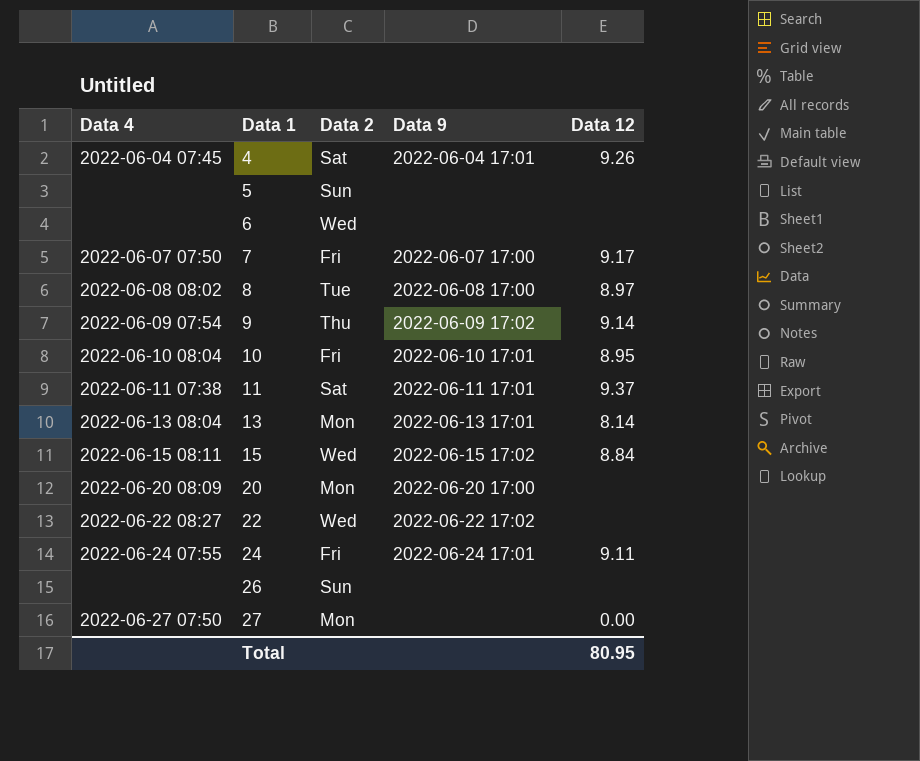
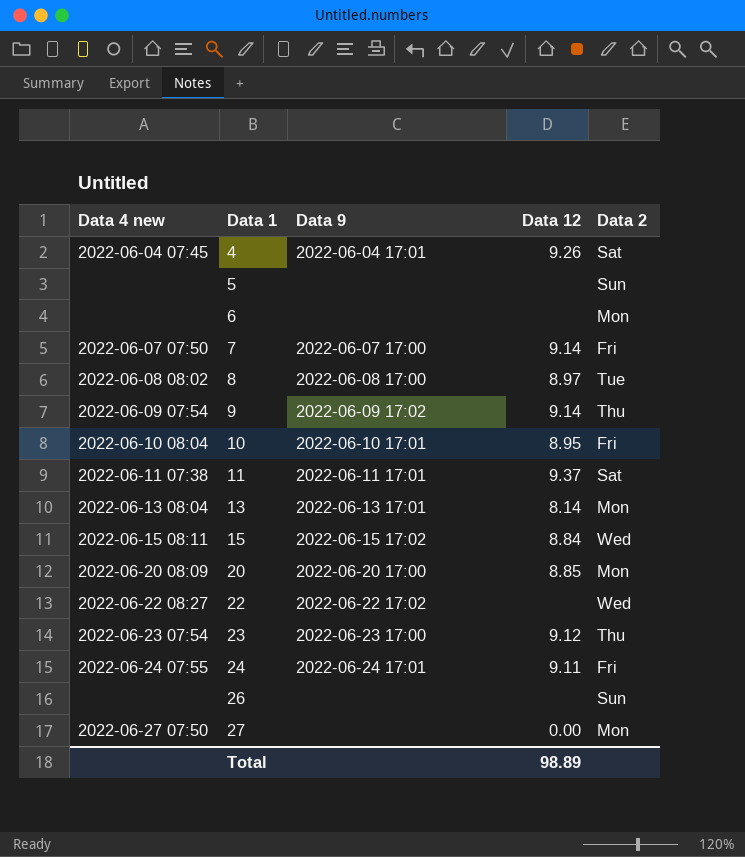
column name: Data 4 -> Data 4 new
column Data 2 | position: 3 -> 5
6 | Data 2: Wed -> Mon
7 | Data 12: 9.17 -> 9.14
20 | Data 12: none -> 8.85
row 23: none -> 2022-06-23 07:54 | 2022-06-23 17:00 | 9.12 | Thu
Total | Data 12: 80.95 -> 98.89

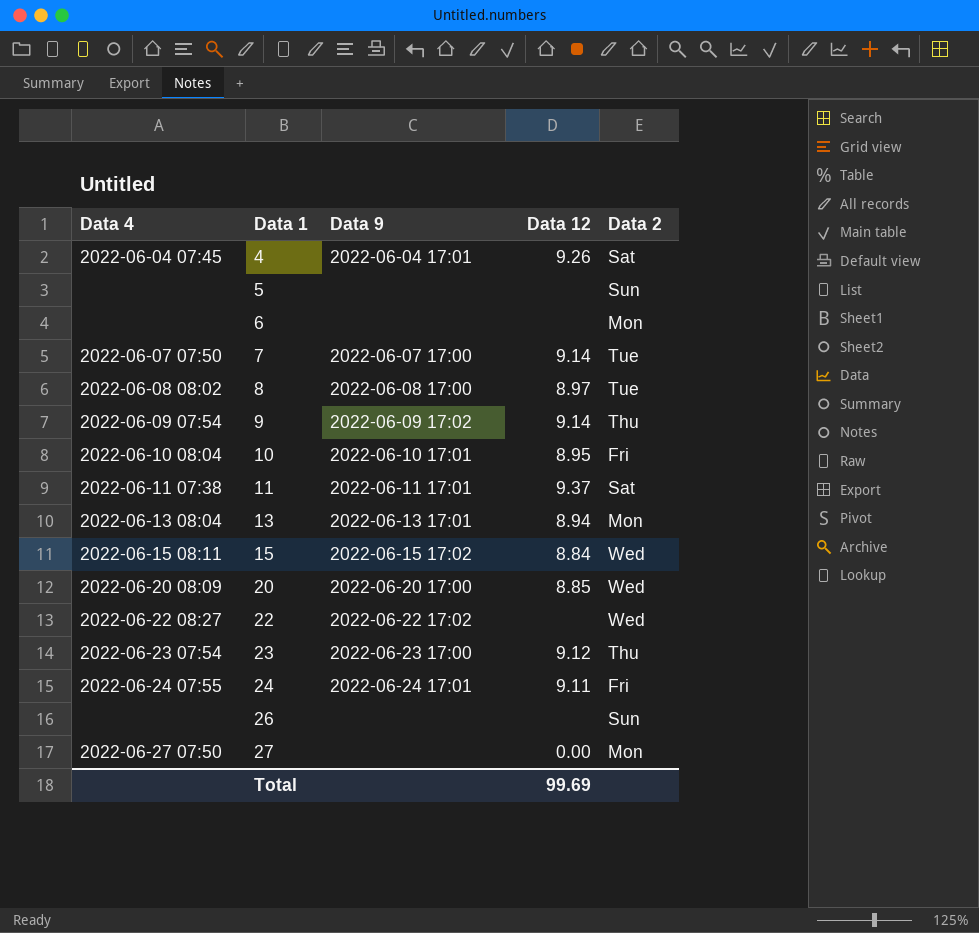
column name: Data 4 new -> Data 4
7 | Data 2: Fri -> Tue
13 | Data 12: 8.14 -> 8.94
20 | Data 2: Mon -> Wed
Total | Data 12: 98.89 -> 99.69

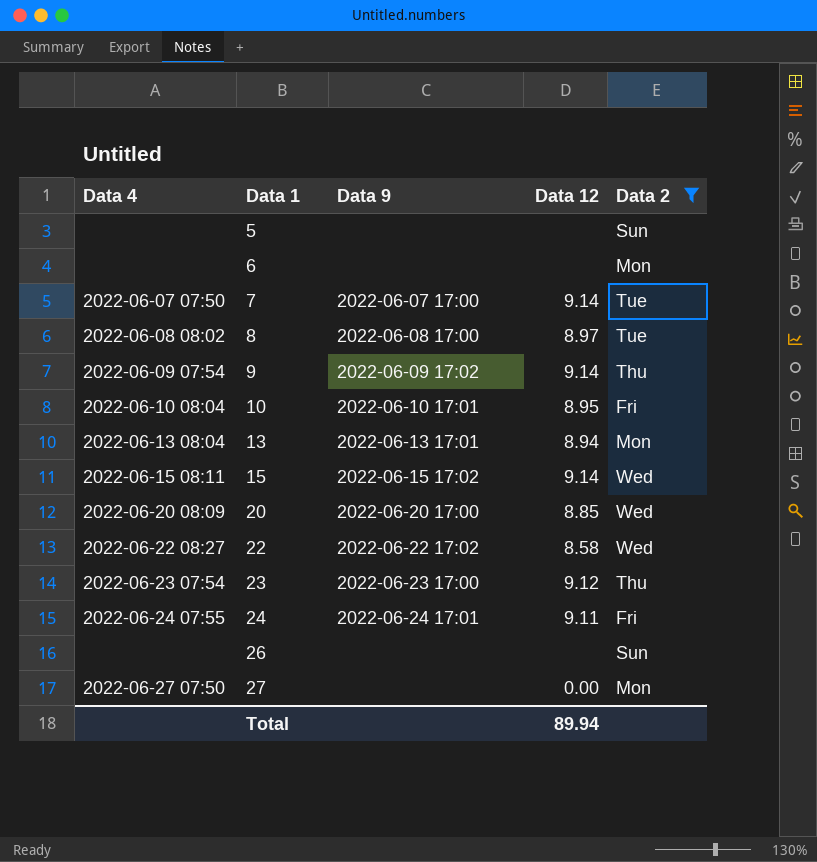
filter: none -> Data 2 != Sat
15 | Data 12: 8.84 -> 9.14
22 | Data 12: none -> 8.58
Total | Data 12: 99.69 -> 89.94

